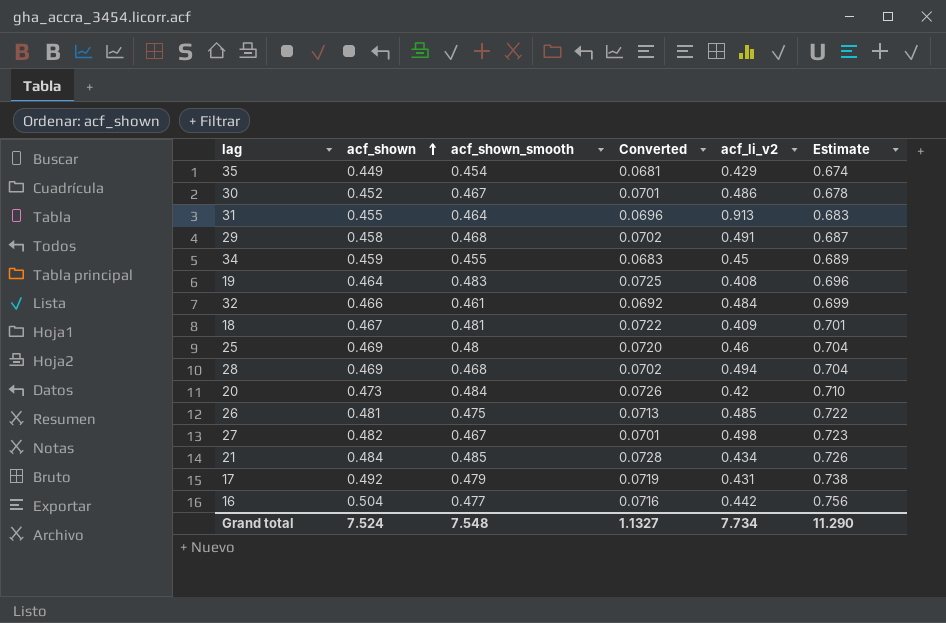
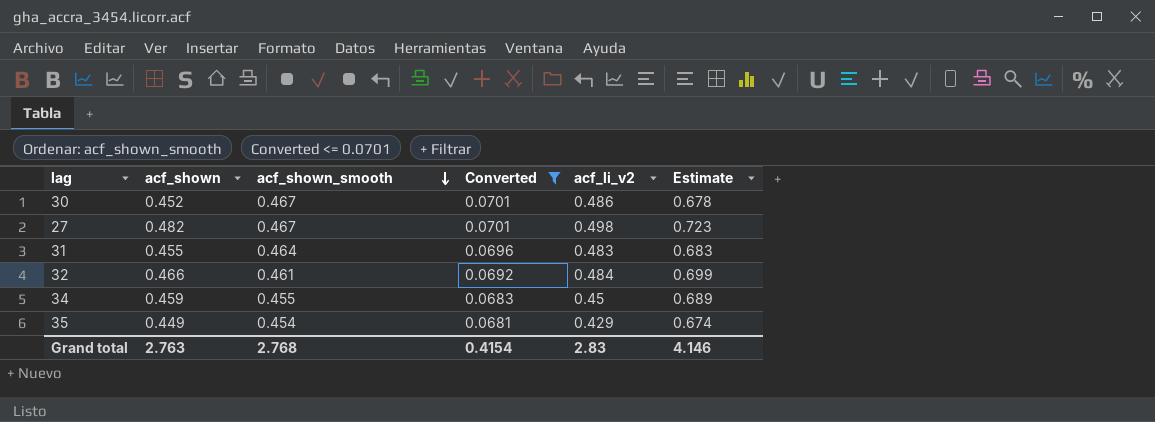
filter: none -> Converted <= 0.0701
row order: acf_shown ascending -> acf_shown_smooth descending
31 | acf_li_v2: 0.913 -> 0.483
Grand total | acf_shown: 7.524 -> 2.763
Grand total | acf_shown_smooth: 7.548 -> 2.768
Grand total | Converted: 1.1327 -> 0.4154
Grand total | acf_li_v2: 7.734 -> 2.83
Grand total | Estimate: 11.290 -> 4.146

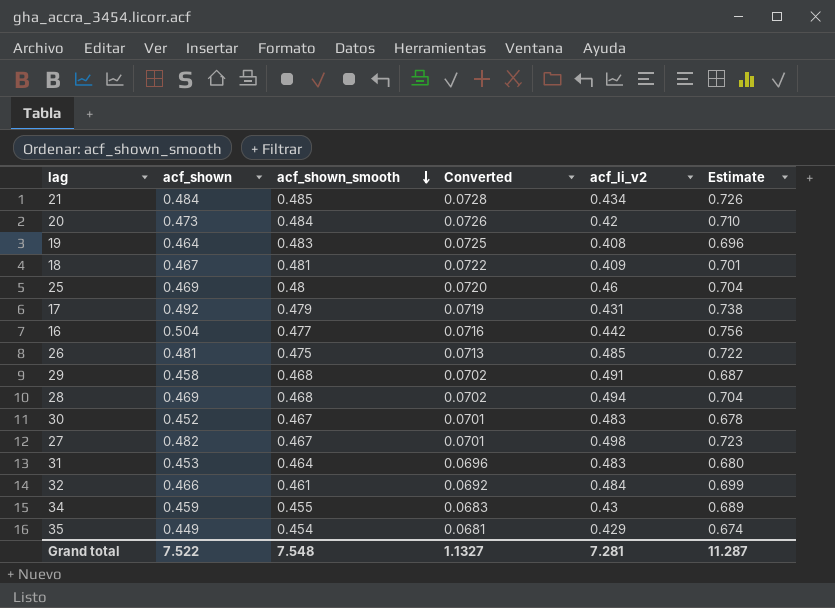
filter: Converted <= 0.0701 -> none
30 | acf_li_v2: 0.486 -> 0.483
31 | acf_shown: 0.455 -> 0.453
31 | Estimate: 0.683 -> 0.680
34 | acf_li_v2: 0.45 -> 0.43
Grand total | acf_shown: 2.763 -> 7.522
Grand total | acf_shown_smooth: 2.768 -> 7.548
Grand total | Converted: 0.4154 -> 1.1327
Grand total | acf_li_v2: 2.83 -> 7.281
Grand total | Estimate: 4.146 -> 11.287

